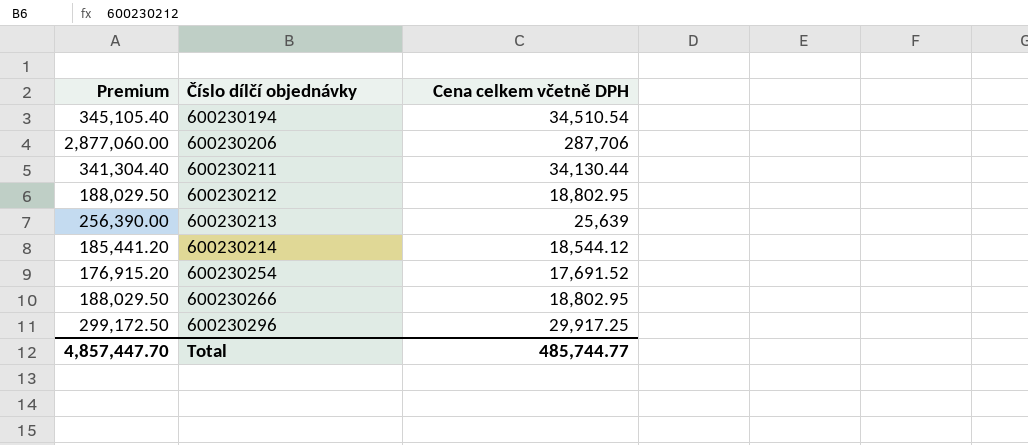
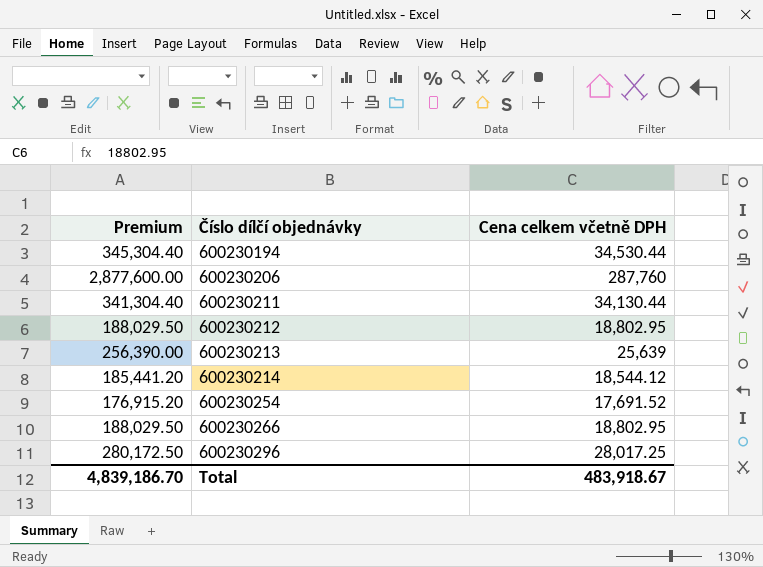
600230194 | Premium: 345,105.40 -> 345,304.40
600230194 | Cena celkem včetně DPH: 34,510.54 -> 34,530.44
600230206 | Premium: 2,877,060.00 -> 2,877,600.00
600230206 | Cena celkem včetně DPH: 287,706 -> 287,760
600230296 | Premium: 299,172.50 -> 280,172.50
600230296 | Cena celkem včetně DPH: 29,917.25 -> 28,017.25
Total | Premium: 4,857,447.70 -> 4,839,186.70
Total | Cena celkem včetně DPH: 485,744.77 -> 483,918.67

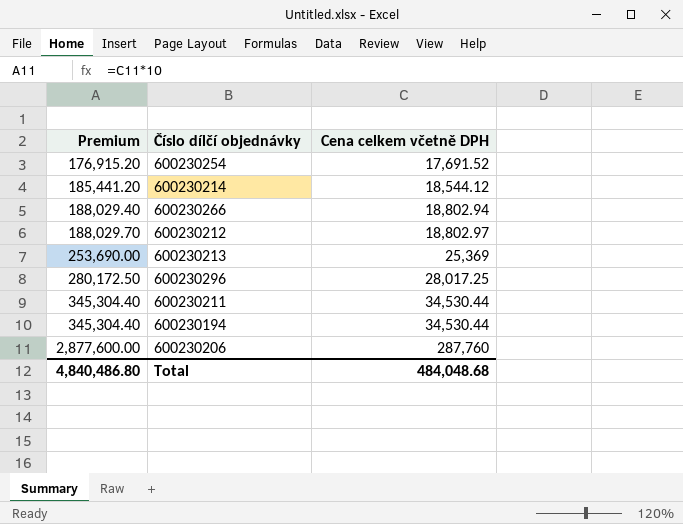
row order: Číslo dílčí objednávky ascending -> Premium ascending
600230266 | Premium: 188,029.50 -> 188,029.40
600230266 | Cena celkem včetně DPH: 18,802.95 -> 18,802.94
600230212 | Premium: 188,029.50 -> 188,029.70
600230212 | Cena celkem včetně DPH: 18,802.95 -> 18,802.97
600230213 | Premium: 256,390.00 -> 253,690.00
600230213 | Cena celkem včetně DPH: 25,639 -> 25,369
600230211 | Premium: 341,304.40 -> 345,304.40
600230211 | Cena celkem včetně DPH: 34,130.44 -> 34,530.44
Total | Premium: 4,839,186.70 -> 4,840,486.80
Total | Cena celkem včetně DPH: 483,918.67 -> 484,048.68

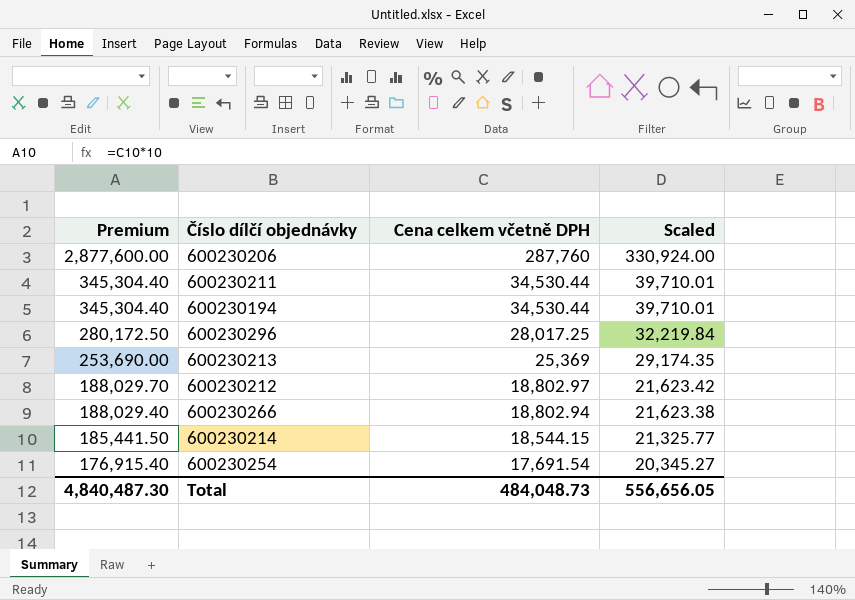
row order: Premium ascending -> Premium descending
column Scaled | formula: none -> [Cena celkem včetně DPH] * 1.15
600230214 | Premium: 185,441.20 -> 185,441.50
600230214 | Cena celkem včetně DPH: 18,544.12 -> 18,544.15
600230254 | Premium: 176,915.20 -> 176,915.40
600230254 | Cena celkem včetně DPH: 17,691.52 -> 17,691.54
Total | Premium: 4,840,486.80 -> 4,840,487.30
Total | Cena celkem včetně DPH: 484,048.68 -> 484,048.73

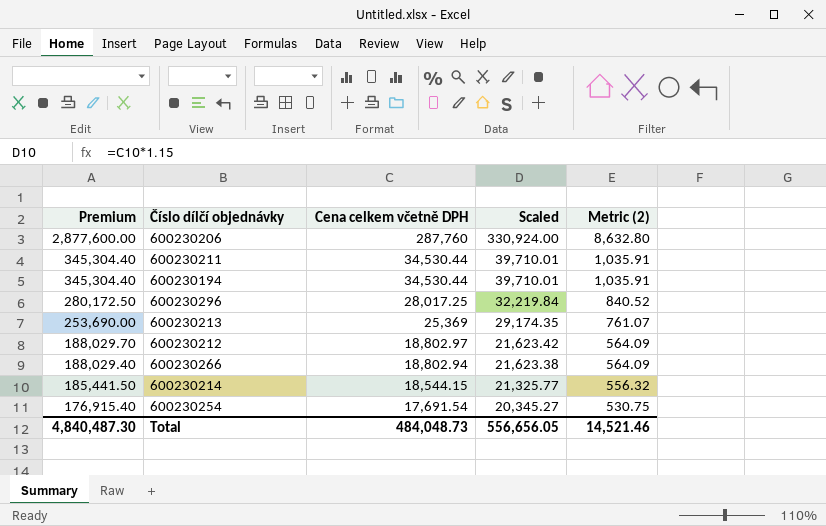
column Metric (2) | formula: none -> [Cena celkem včetně DPH] * 0.03

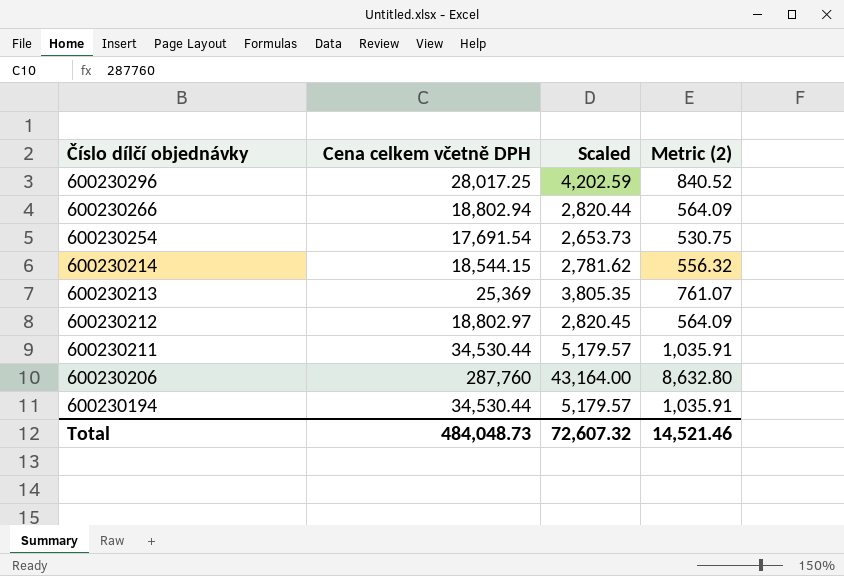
row order: Premium descending -> Číslo dílčí objednávky descending
column Premium | formula: [Cena celkem včetně DPH] * 10 -> none
column Scaled | formula: [Cena celkem včetně DPH] * 1.15 -> [Cena celkem včetně DPH] * 0.15
Total | Scaled: 556,656.05 -> 72,607.32

